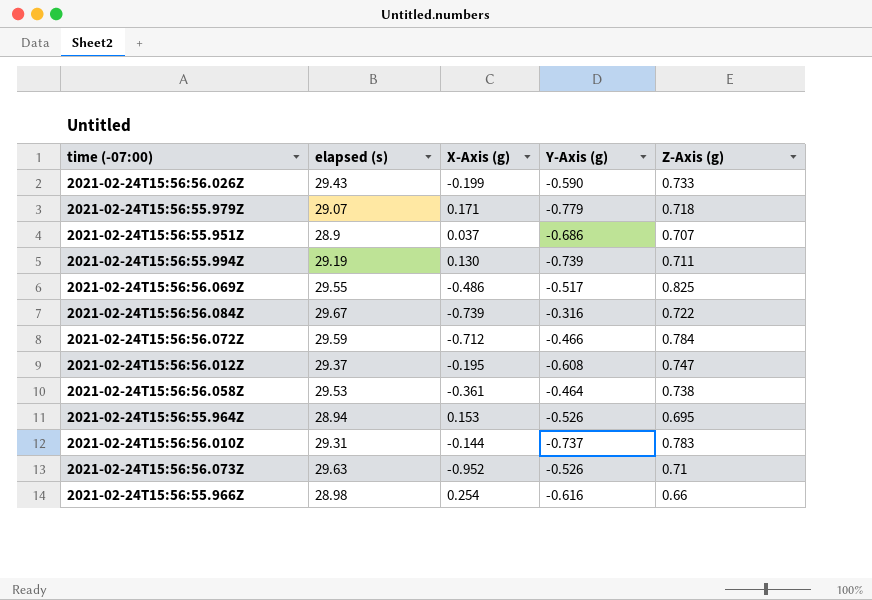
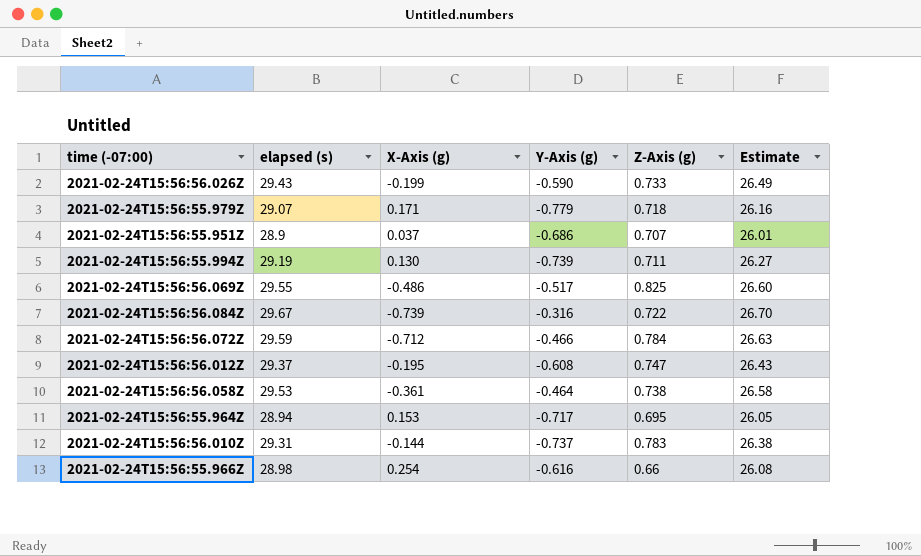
column Estimate | formula: none -> [elapsed (s)] * 0.9
row 2021-02-24T15:56:56.073Z: 29.63 | -0.952 | -0.526 | 0.71 -> none
2021-02-24T15:56:55.964Z | Y-Axis (g): -0.526 -> -0.717

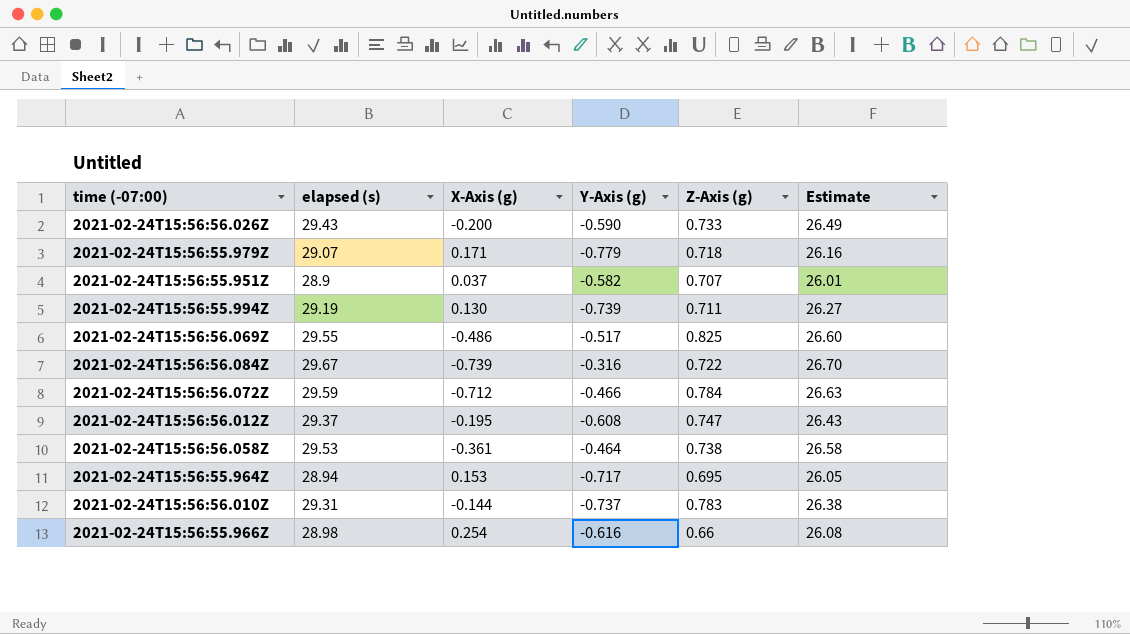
2021-02-24T15:56:56.026Z | X-Axis (g): -0.199 -> -0.200
2021-02-24T15:56:55.951Z | Y-Axis (g): -0.686 -> -0.582

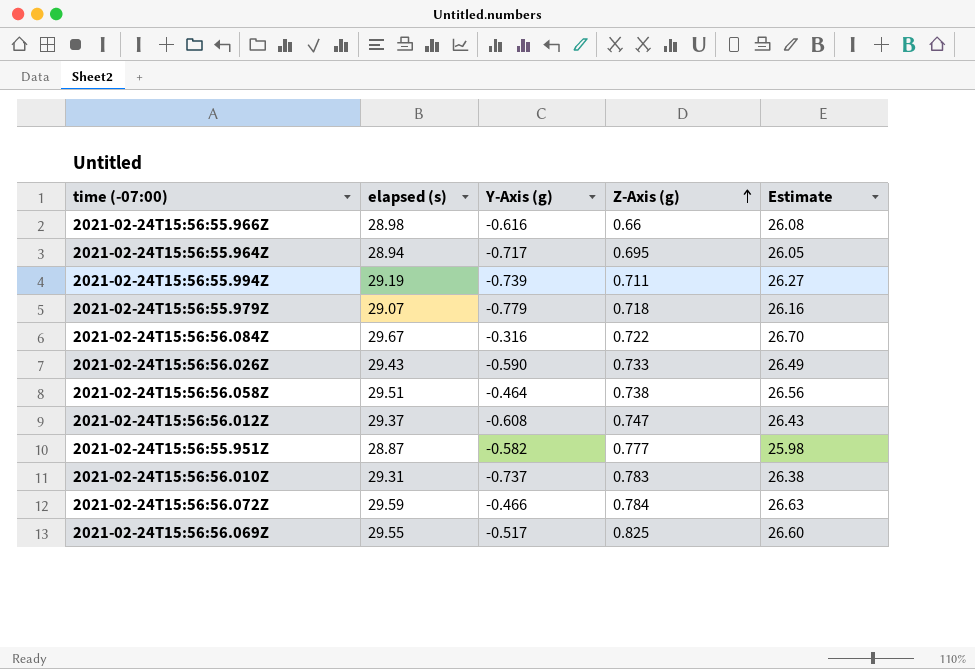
row order: none -> Z-Axis (g) ascending
column X-Axis (g) | position: 3 -> none
2021-02-24T15:56:56.058Z | elapsed (s): 29.53 -> 29.51
2021-02-24T15:56:56.058Z | Estimate: 26.58 -> 26.56
2021-02-24T15:56:55.951Z | elapsed (s): 28.9 -> 28.87
2021-02-24T15:56:55.951Z | Z-Axis (g): 0.707 -> 0.777
2021-02-24T15:56:55.951Z | Estimate: 26.01 -> 25.98

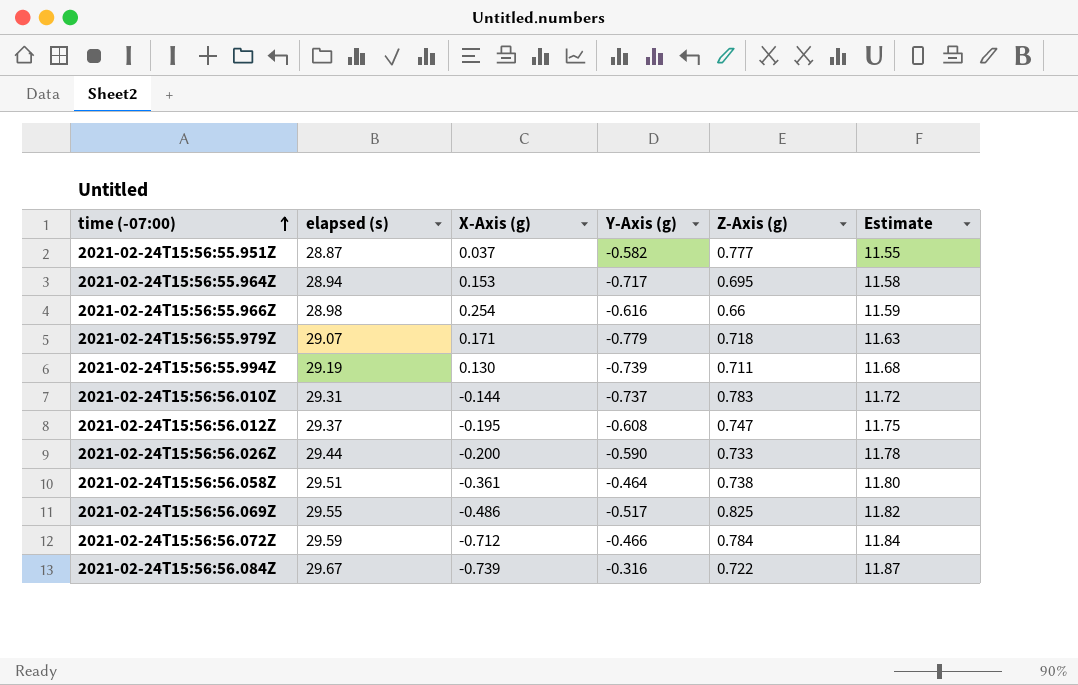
row order: Z-Axis (g) ascending -> time (-07:00) ascending
column X-Axis (g) | position: none -> 3
column Estimate | formula: [elapsed (s)] * 0.9 -> [elapsed (s)] * 0.4
2021-02-24T15:56:56.026Z | elapsed (s): 29.43 -> 29.44

